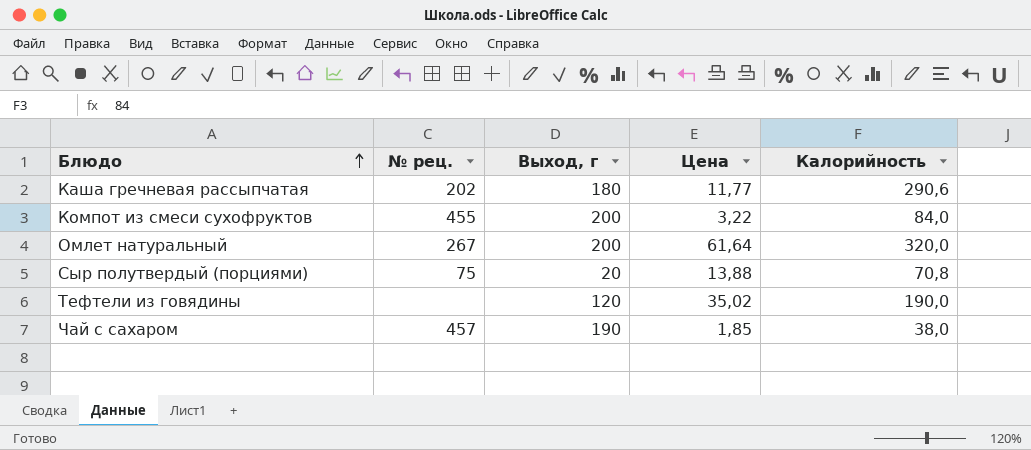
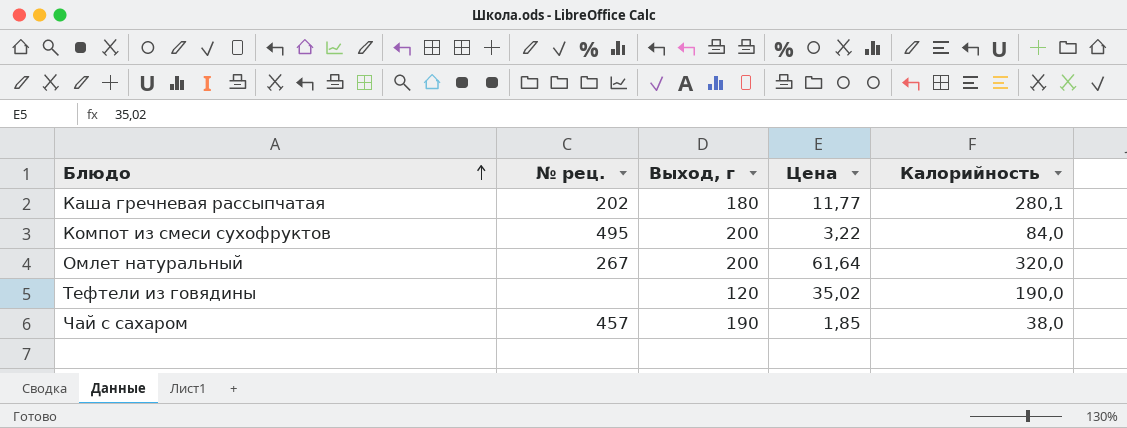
row Сыр полутвердый (порциями): 75 | 20 | 13,88 | 70,8 -> none
Каша гречневая рассыпчатая | Калорийность: 290,6 -> 280,1
Компот из смеси сухофруктов | № рец.: 455 -> 495

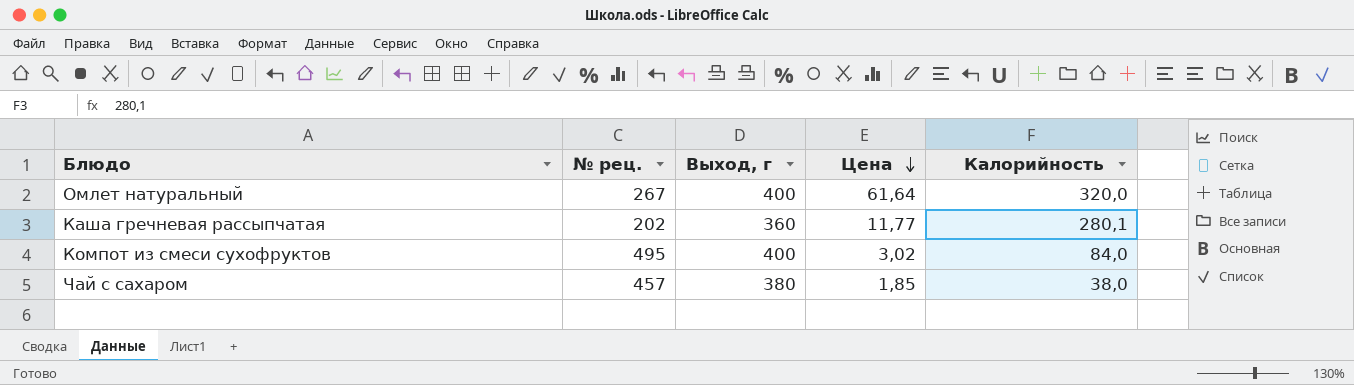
row order: Блюдо ascending -> Цена descending
row Тефтели из говядины: none | 120 | 35,02 | 190,0 -> none
Омлет натуральный | Выход, г: 200 -> 400
Каша гречневая рассыпчатая | Выход, г: 180 -> 360
Компот из смеси сухофруктов | Выход, г: 200 -> 400
Компот из смеси сухофруктов | Цена: 3,22 -> 3,02
Чай с сахаром | Выход, г: 190 -> 380

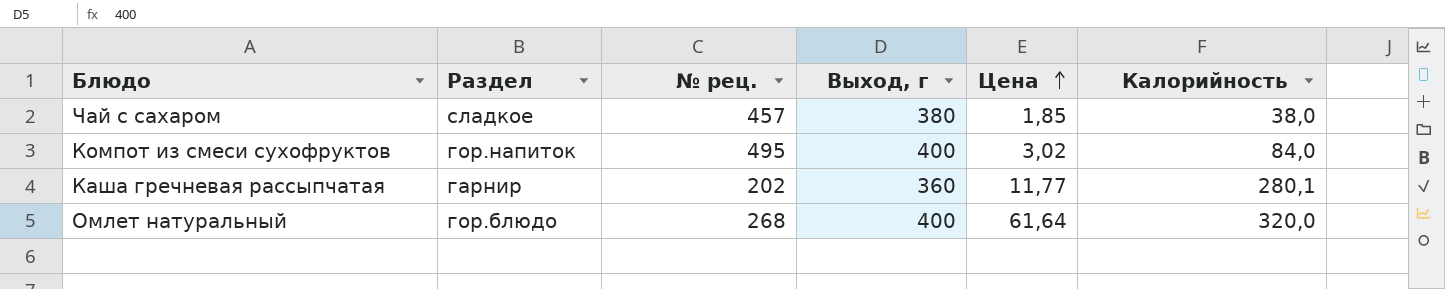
row order: Цена descending -> Цена ascending
column Раздел | position: none -> 2
Омлет натуральный | № рец.: 267 -> 268

